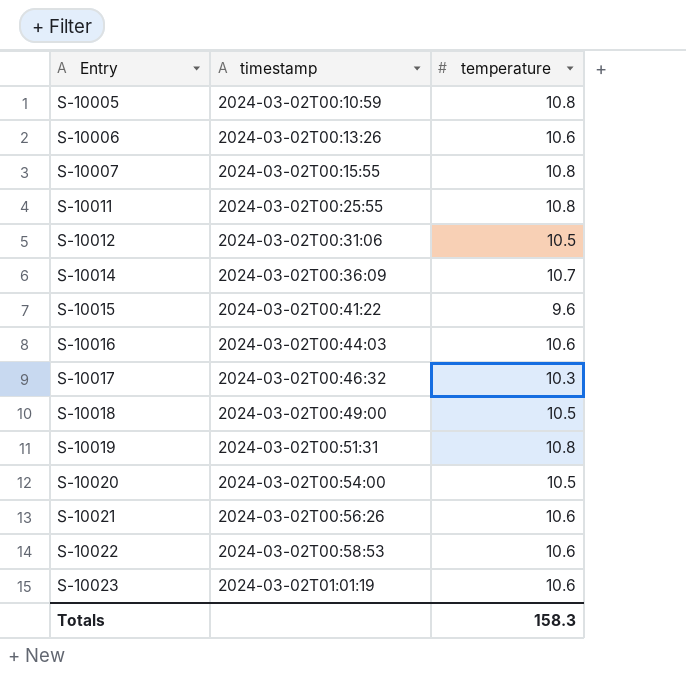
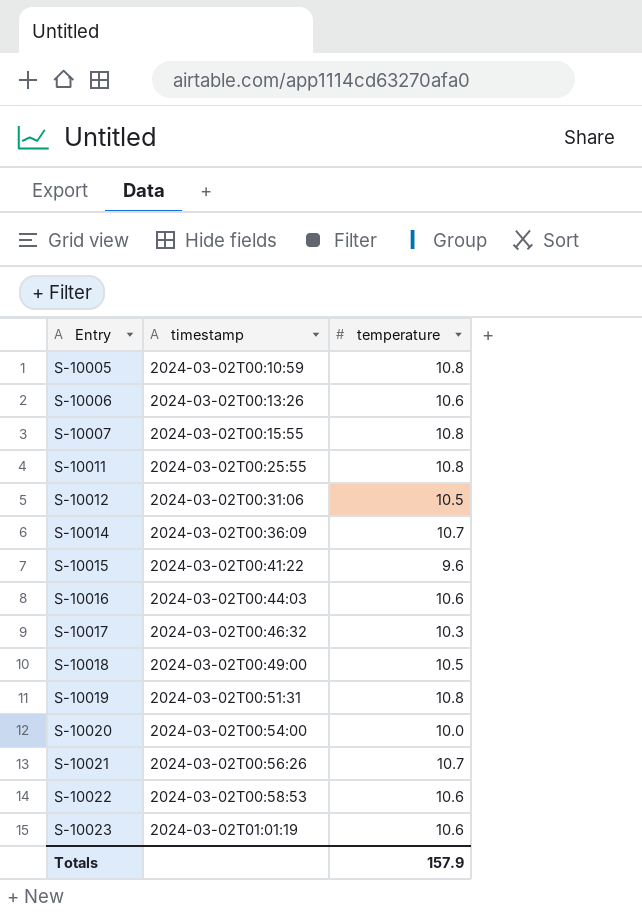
S-10020 | temperature: 10.5 -> 10.0
S-10021 | temperature: 10.6 -> 10.7
Totals | temperature: 158.3 -> 157.9

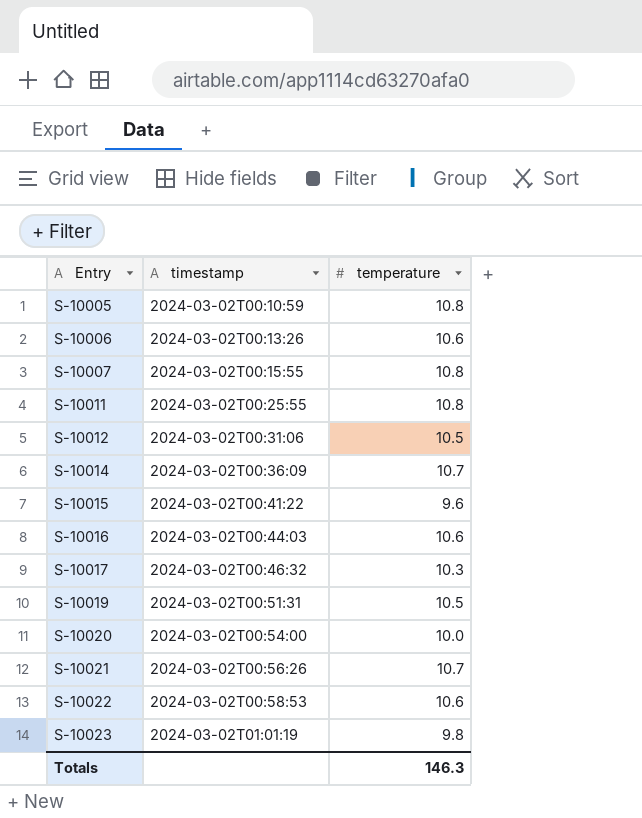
row S-10018: 2024-03-02T00:49:00 | 10.5 -> none
S-10019 | temperature: 10.8 -> 10.5
S-10023 | temperature: 10.6 -> 9.8
Totals | temperature: 157.9 -> 146.3

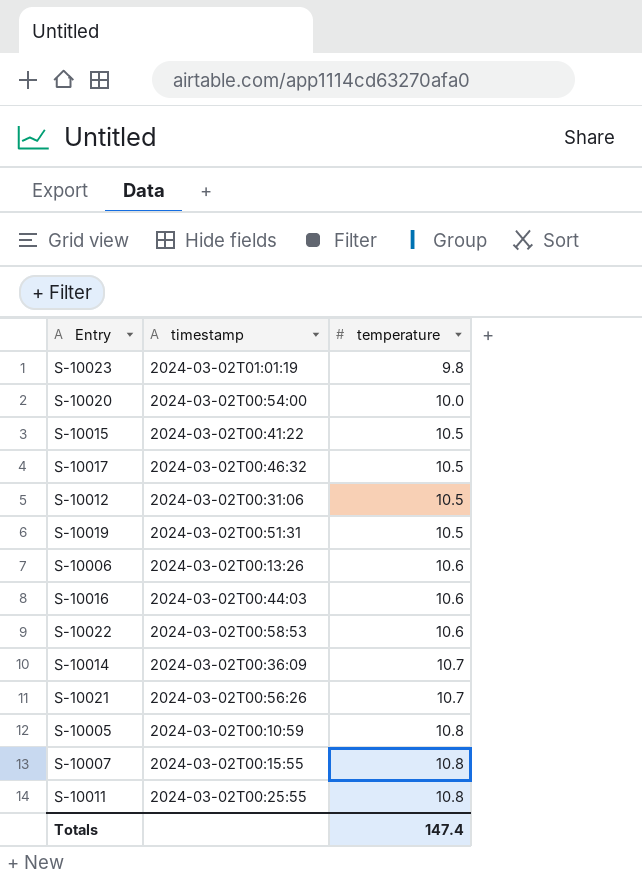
row order: Entry ascending -> temperature ascending
S-10015 | temperature: 9.6 -> 10.5
S-10017 | temperature: 10.3 -> 10.5
Totals | temperature: 146.3 -> 147.4

